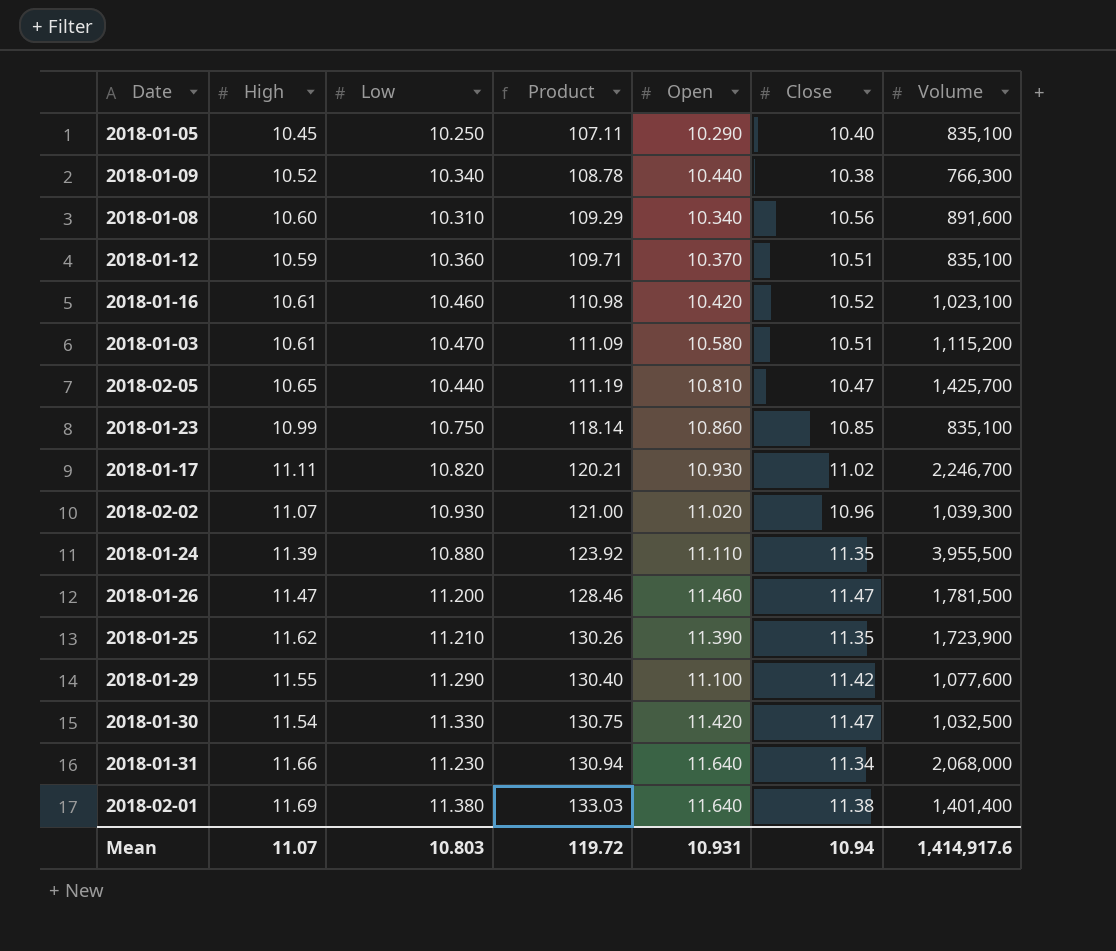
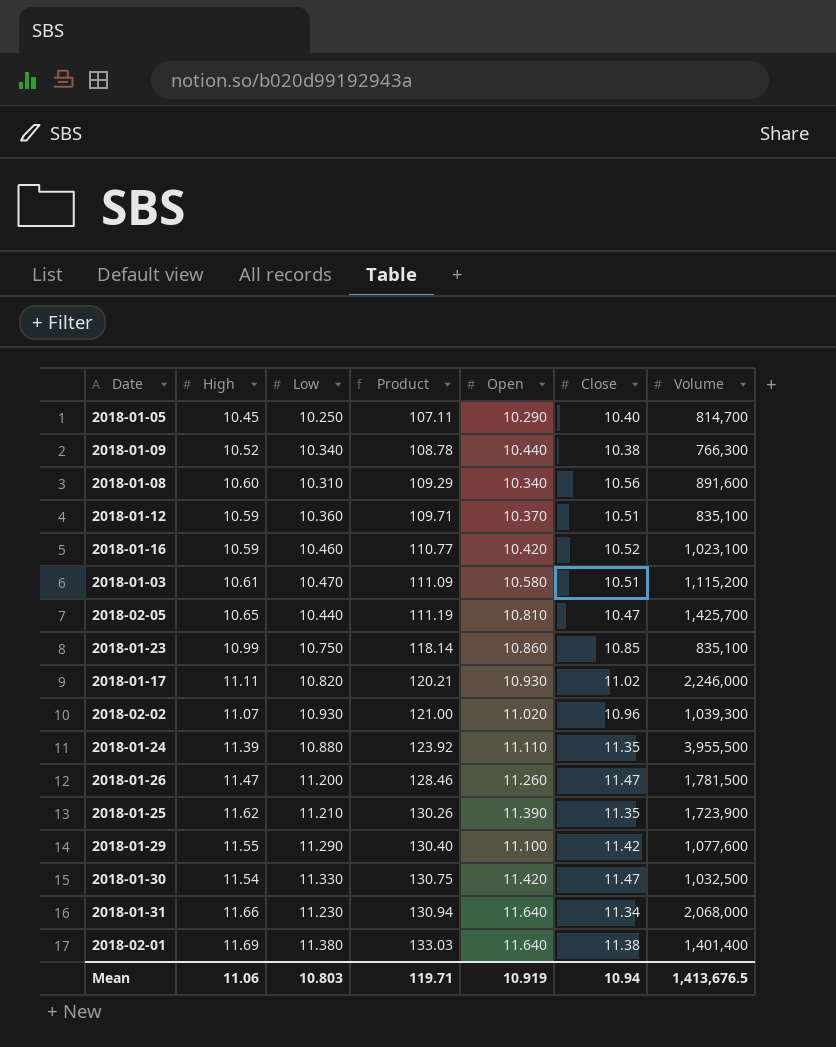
2018-01-05 | Volume: 835,100 -> 814,700
2018-01-16 | High: 10.61 -> 10.59
2018-01-16 | Product: 110.98 -> 110.77
2018-01-17 | Volume: 2,246,700 -> 2,246,000
2018-01-26 | Open: 11.460 -> 11.260
Mean | High: 11.07 -> 11.06
Mean | Product: 119.72 -> 119.71
Mean | Open: 10.931 -> 10.919
Mean | Volume: 1,414,917.6 -> 1,413,676.5

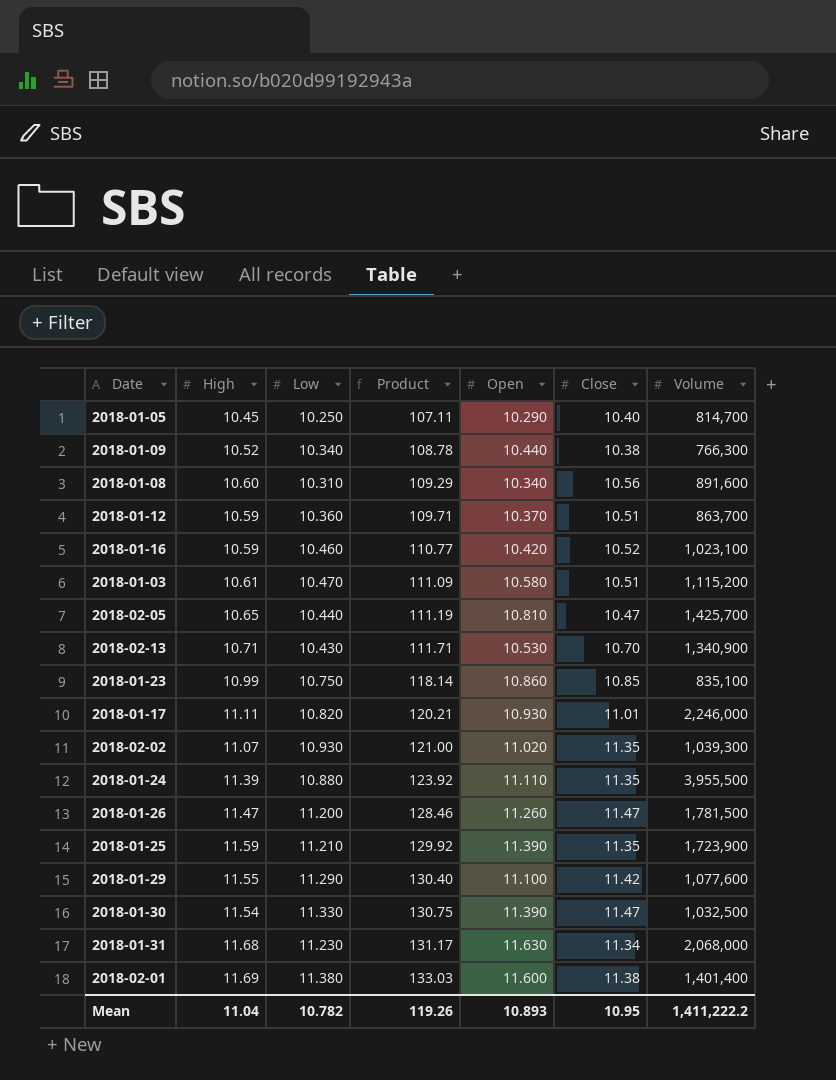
2018-01-12 | Volume: 835,100 -> 863,700
row 2018-02-13: none -> 10.71 | 10.430 | 111.71 | 10.530 | 10.70 | 1,340,900
2018-01-17 | Close: 11.02 -> 11.01
2018-02-02 | Close: 10.96 -> 11.35
2018-01-25 | High: 11.62 -> 11.59
2018-01-25 | Product: 130.26 -> 129.92
2018-01-30 | Open: 11.420 -> 11.390
2018-01-31 | High: 11.66 -> 11.68
2018-01-31 | Product: 130.94 -> 131.17
2018-01-31 | Open: 11.640 -> 11.630
2018-02-01 | Open: 11.640 -> 11.600
Mean | High: 11.06 -> 11.04
Mean | Low: 10.803 -> 10.782
Mean | Product: 119.71 -> 119.26
Mean | Open: 10.919 -> 10.893
Mean | Close: 10.94 -> 10.95
Mean | Volume: 1,413,676.5 -> 1,411,222.2

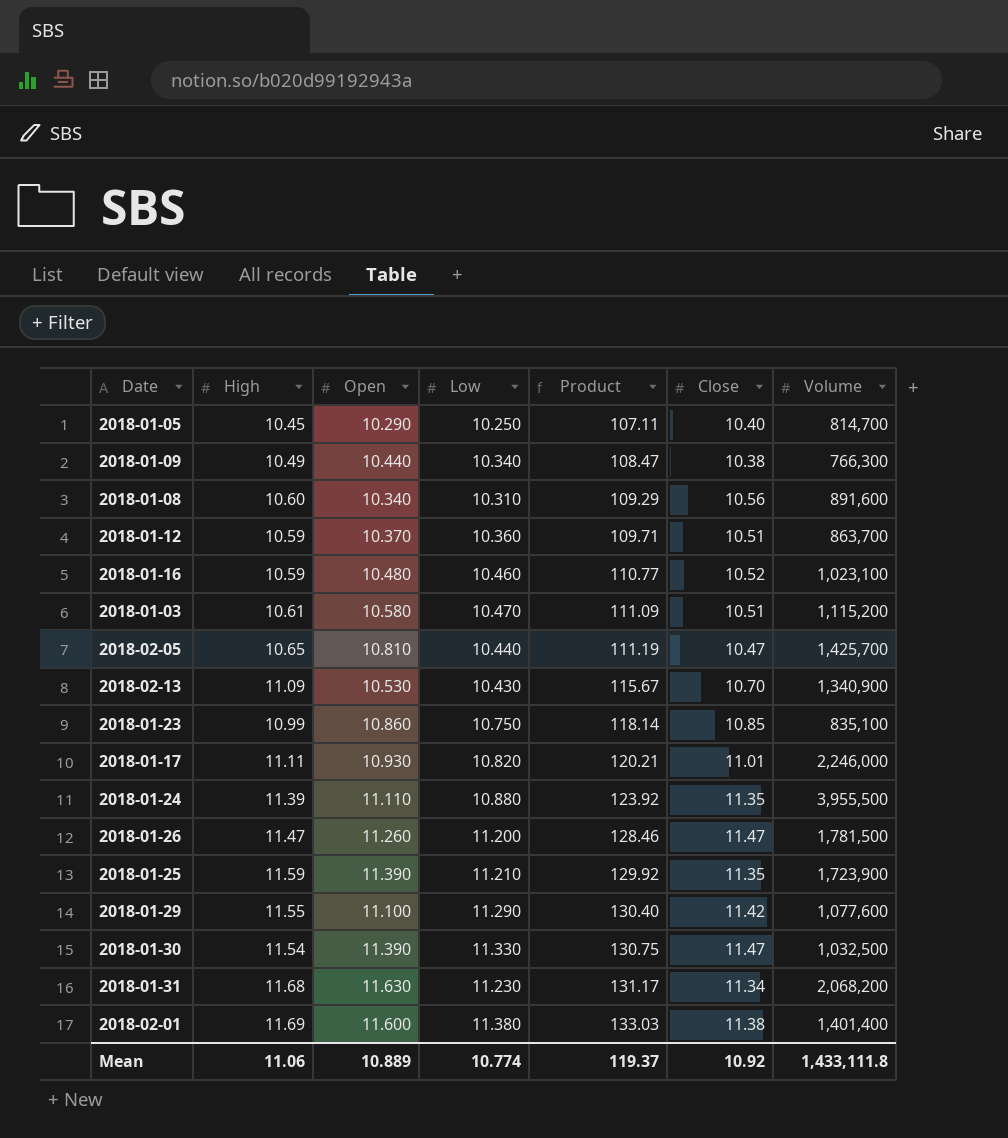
column Open | position: 5 -> 3
row 2018-02-02: 11.07 | 10.930 | 121.00 | 11.020 | 11.35 | 1,039,300 -> none
2018-01-09 | High: 10.52 -> 10.49
2018-01-09 | Product: 108.78 -> 108.47
2018-01-16 | Open: 10.420 -> 10.480
2018-02-13 | High: 10.71 -> 11.09
2018-02-13 | Product: 111.71 -> 115.67
2018-01-31 | Volume: 2,068,000 -> 2,068,200
Mean | High: 11.04 -> 11.06
Mean | Open: 10.893 -> 10.889
Mean | Low: 10.782 -> 10.774
Mean | Product: 119.26 -> 119.37
Mean | Close: 10.95 -> 10.92
Mean | Volume: 1,411,222.2 -> 1,433,111.8

